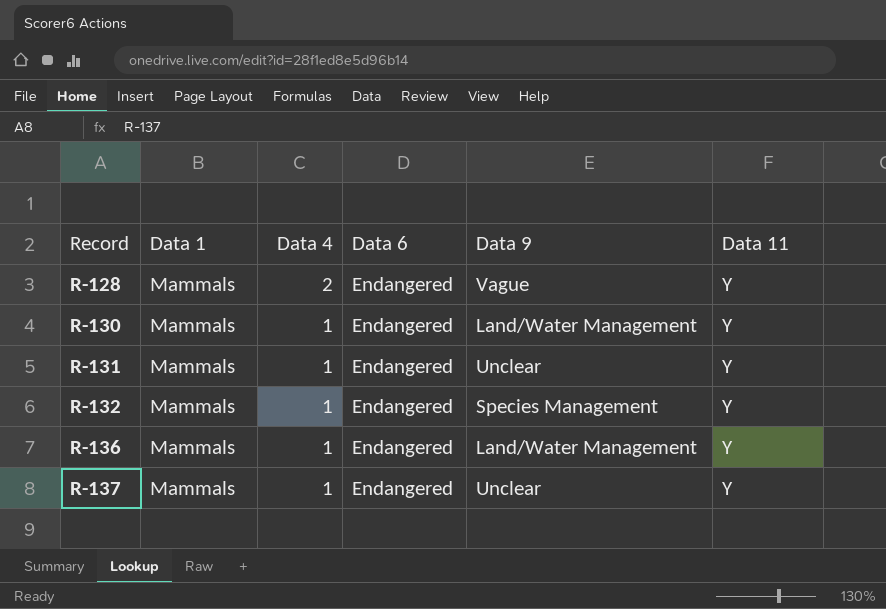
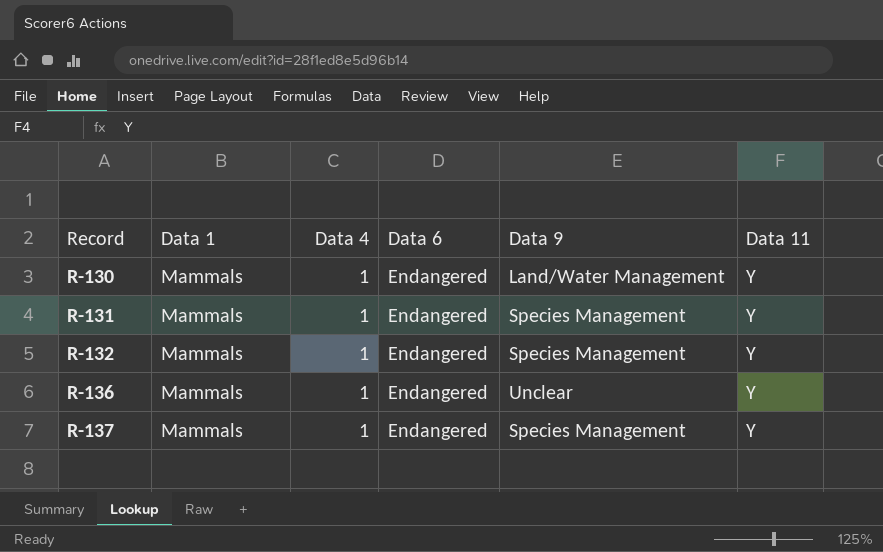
row R-128: Mammals | 2 | Endangered | Vague | Y -> none
R-131 | Data 9: Unclear -> Species Management
R-136 | Data 9: Land/Water Management -> Unclear
R-137 | Data 9: Unclear -> Species Management

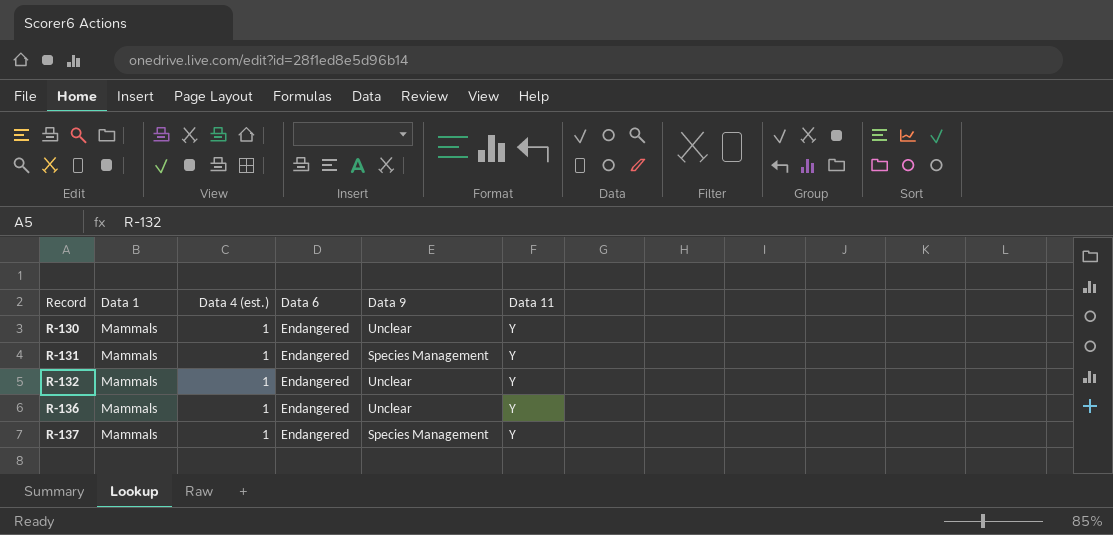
column name: Data 4 -> Data 4 (est.)
R-130 | Data 9: Land/Water Management -> Unclear
R-132 | Data 9: Species Management -> Unclear

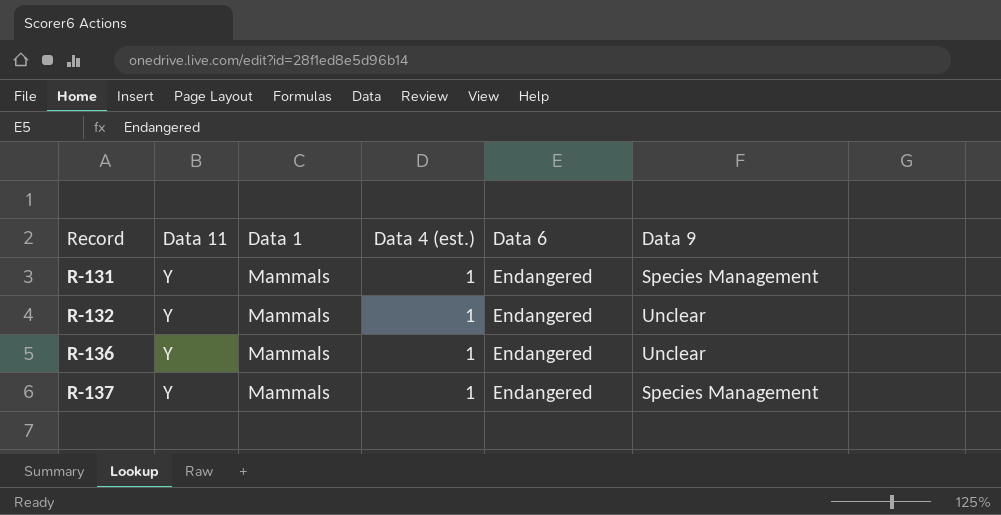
column Data 11 | position: 6 -> 2
row R-130: Mammals | 1 | Endangered | Unclear | Y -> none

